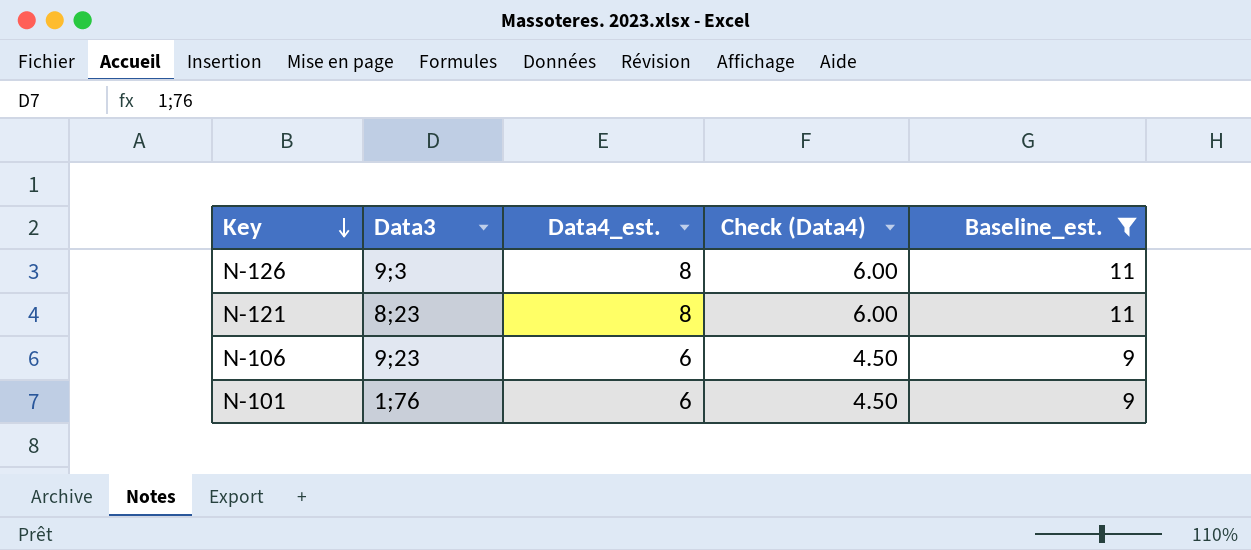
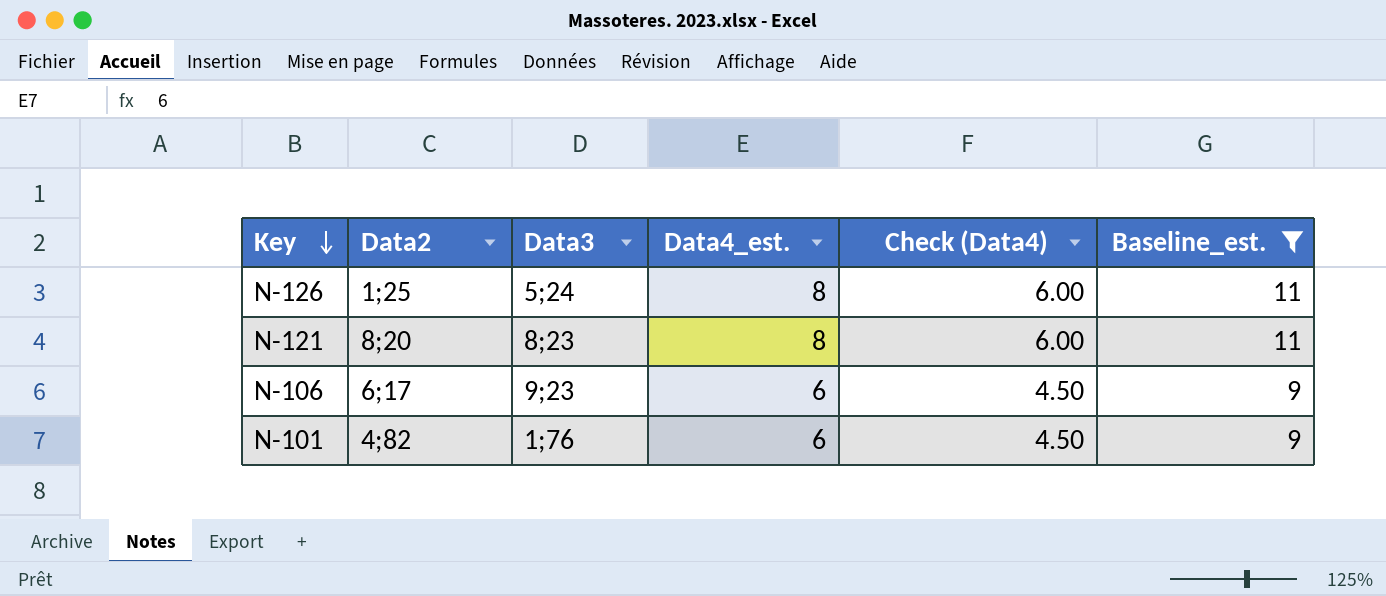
column Data2 | position: none -> 2
N-126 | Data3: 9;3 -> 5;24

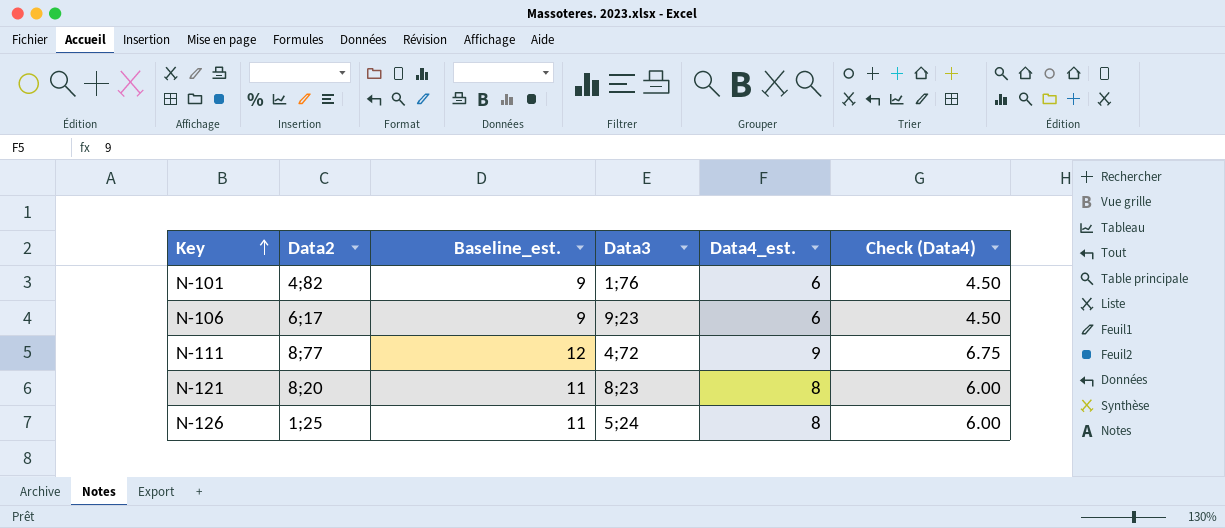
filter: Baseline_est. != 12 -> none
row order: Key descending -> Key ascending
column Baseline_est. | position: 6 -> 3

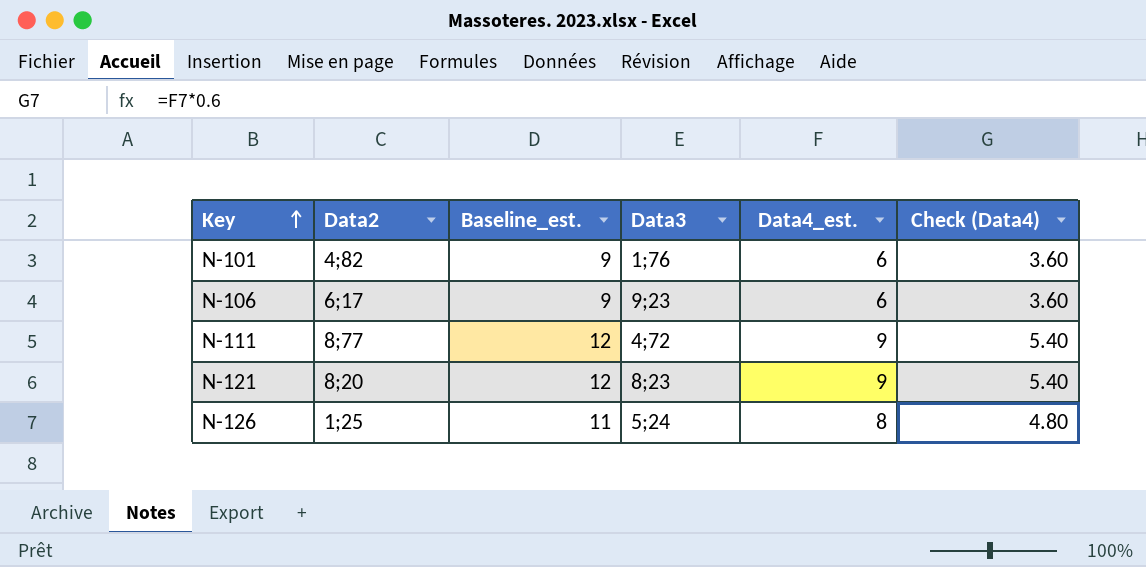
column Check (Data4) | formula: [Data4_est.] * 0.75 -> [Data4_est.] * 0.6
N-121 | Baseline_est.: 11 -> 12
N-121 | Data4_est.: 8 -> 9

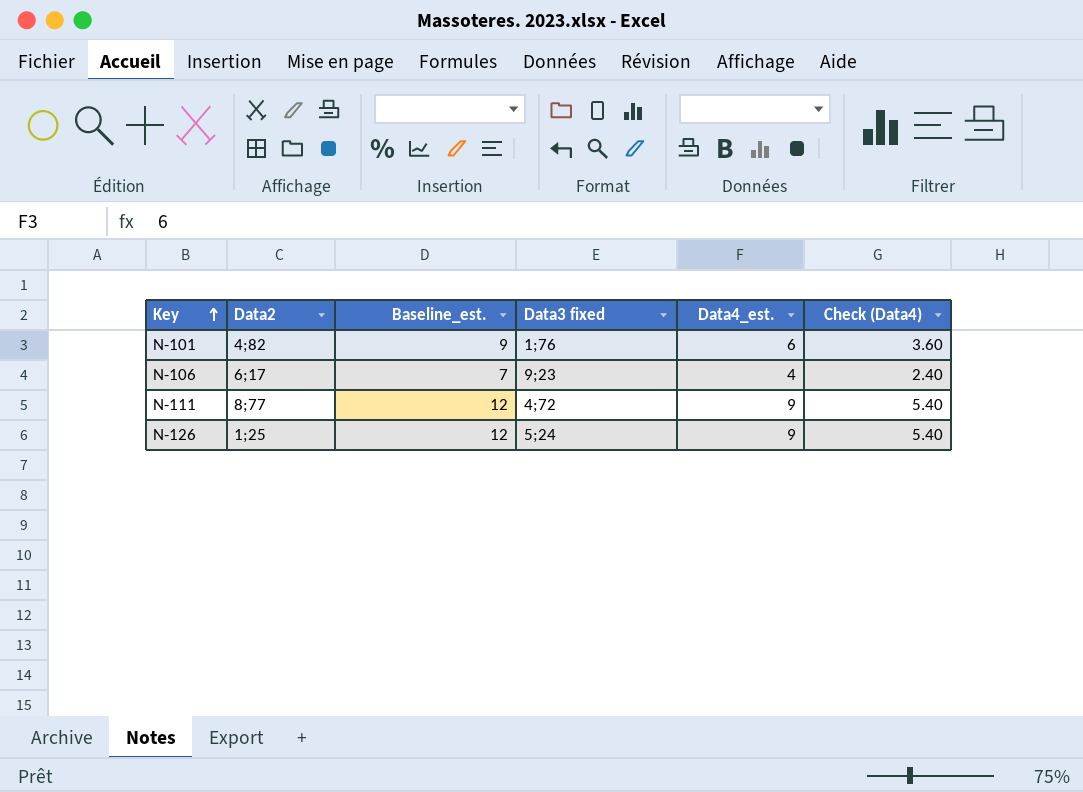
column name: Data3 -> Data3 fixed
row N-121: 8;20 | 12 | 8;23 | 9 | 5.40 -> none
N-106 | Baseline_est.: 9 -> 7
N-106 | Data4_est.: 6 -> 4
N-106 | Check (Data4): 3.60 -> 2.40
N-126 | Baseline_est.: 11 -> 12
N-126 | Data4_est.: 8 -> 9
N-126 | Check (Data4): 4.80 -> 5.40

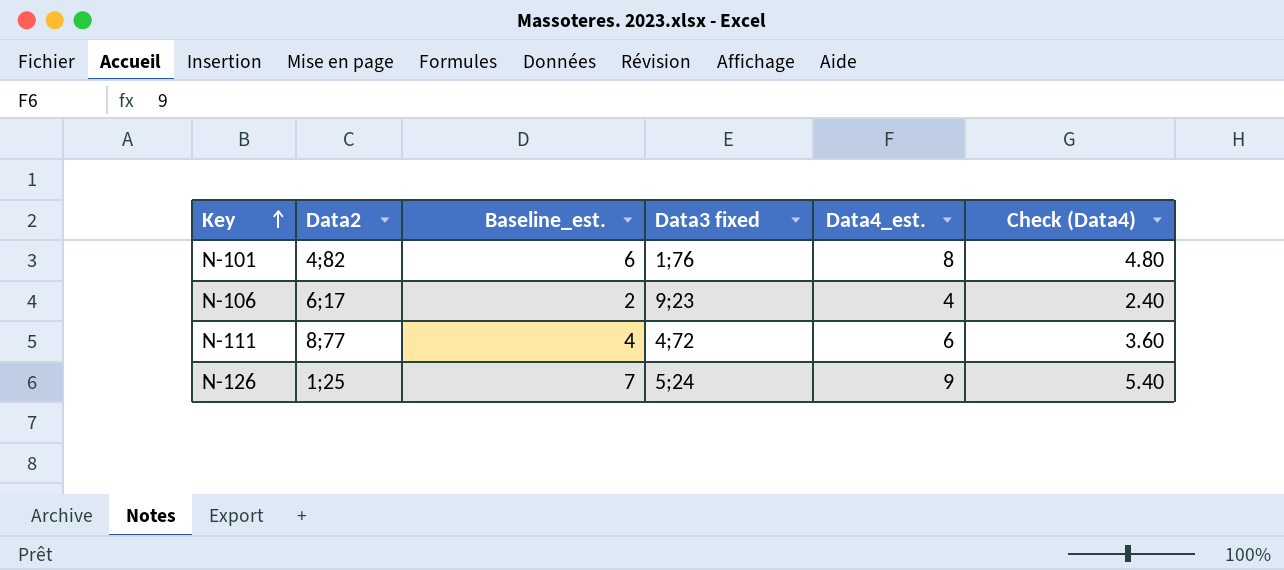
column Baseline_est. | formula: [Data4_est.] + 3 -> [Data4_est.] - 2
N-101 | Data4_est.: 6 -> 8
N-101 | Check (Data4): 3.60 -> 4.80
N-111 | Data4_est.: 9 -> 6
N-111 | Check (Data4): 5.40 -> 3.60

